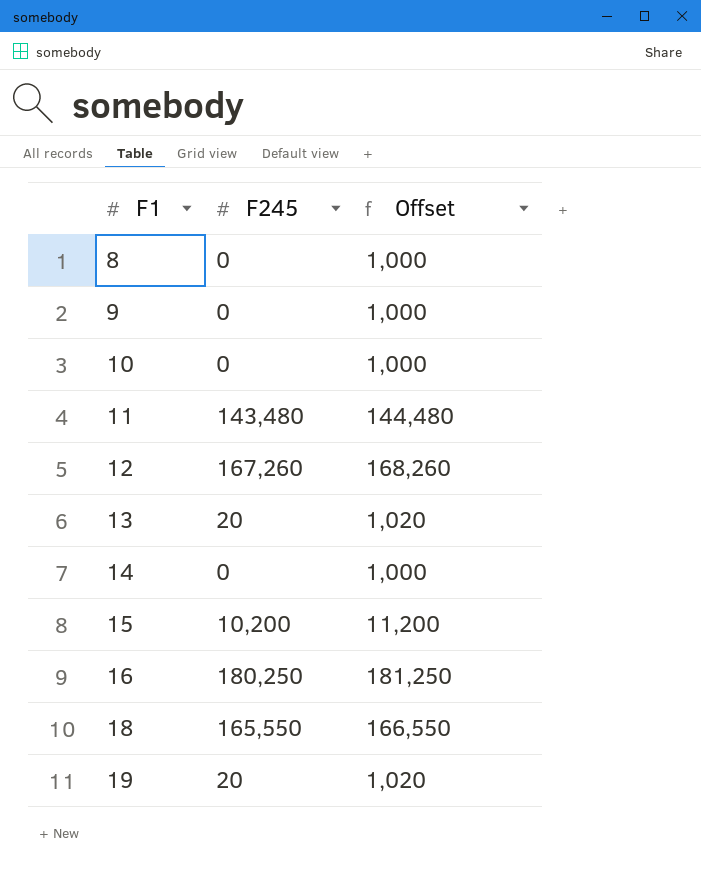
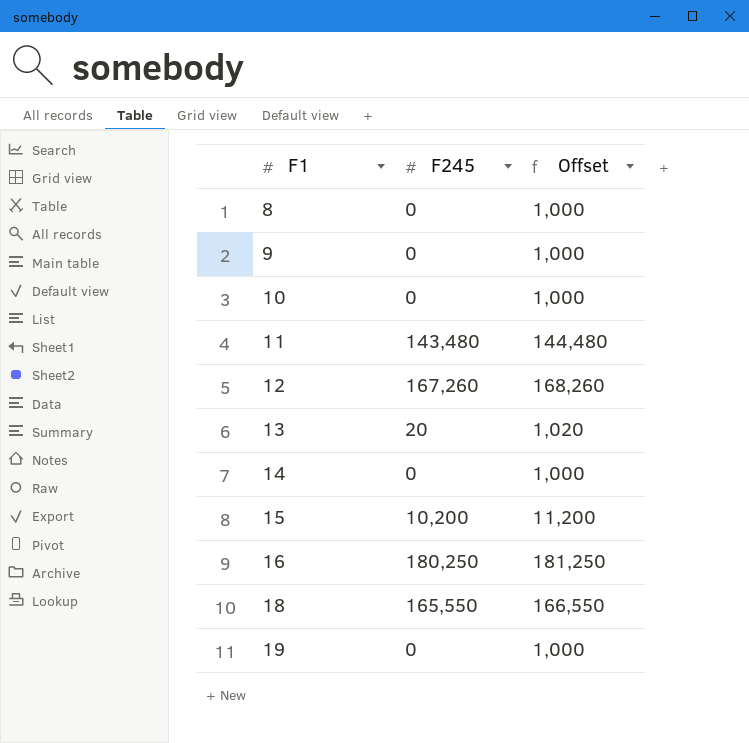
19 | F245: 20 -> 0
19 | Offset: 1,020 -> 1,000

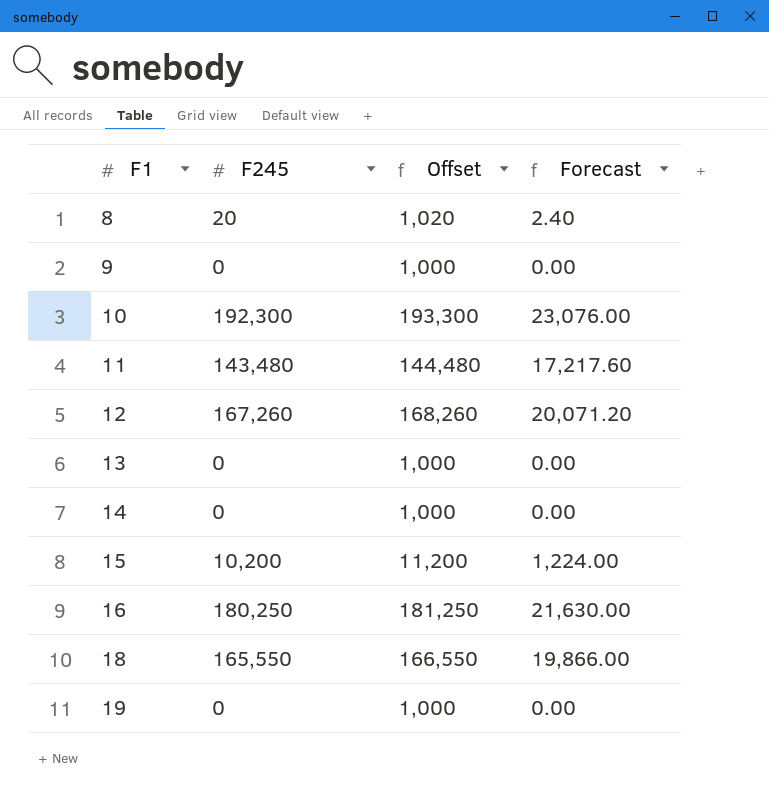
column Forecast | formula: none -> [F245] * 0.12
8 | F245: 0 -> 20
8 | Offset: 1,000 -> 1,020
10 | F245: 0 -> 192,300
10 | Offset: 1,000 -> 193,300
13 | F245: 20 -> 0
13 | Offset: 1,020 -> 1,000

